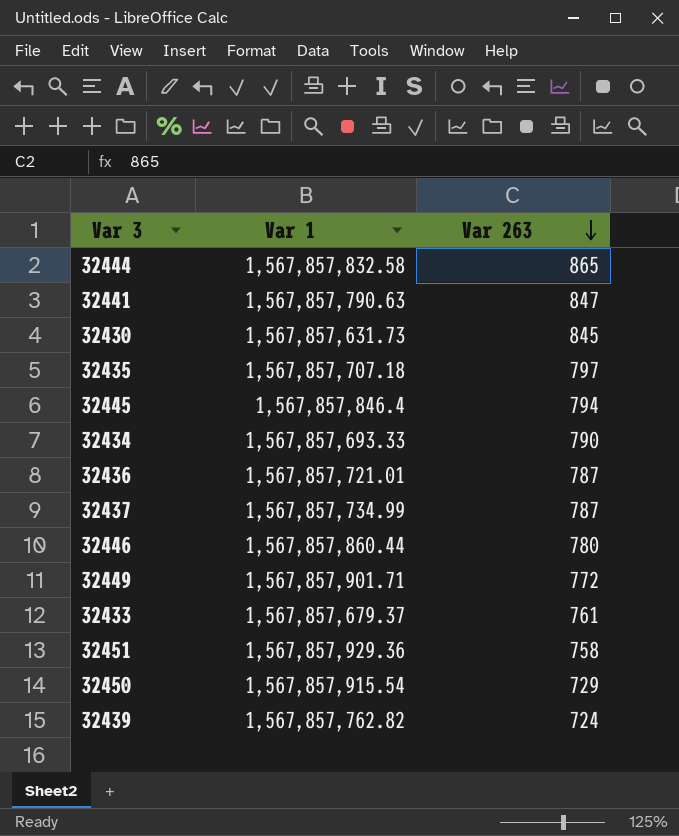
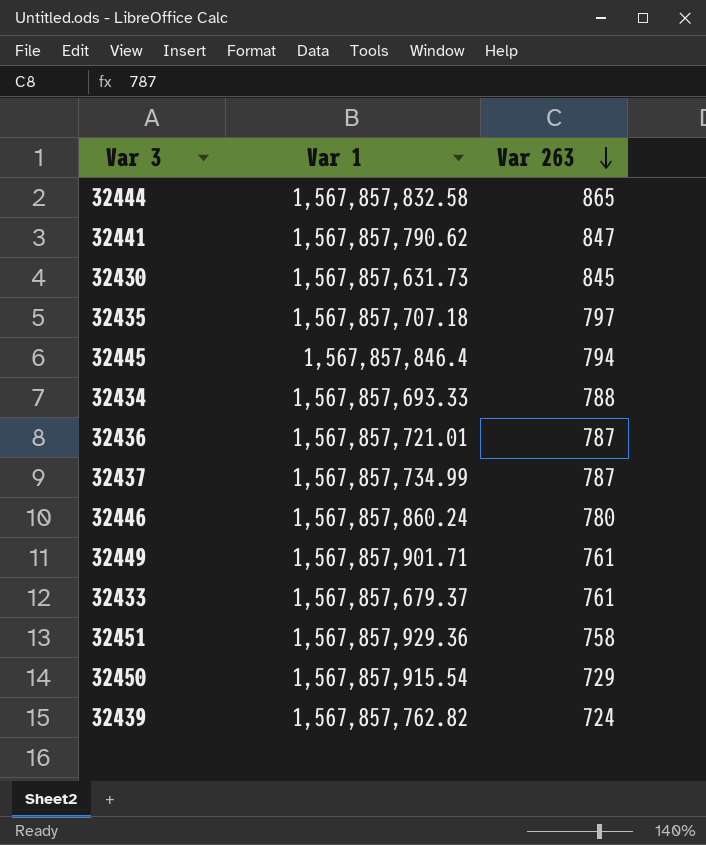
32441 | Var 1: 1,567,857,790.63 -> 1,567,857,790.62
32434 | Var 263: 790 -> 788
32446 | Var 1: 1,567,857,860.44 -> 1,567,857,860.24
32449 | Var 263: 772 -> 761

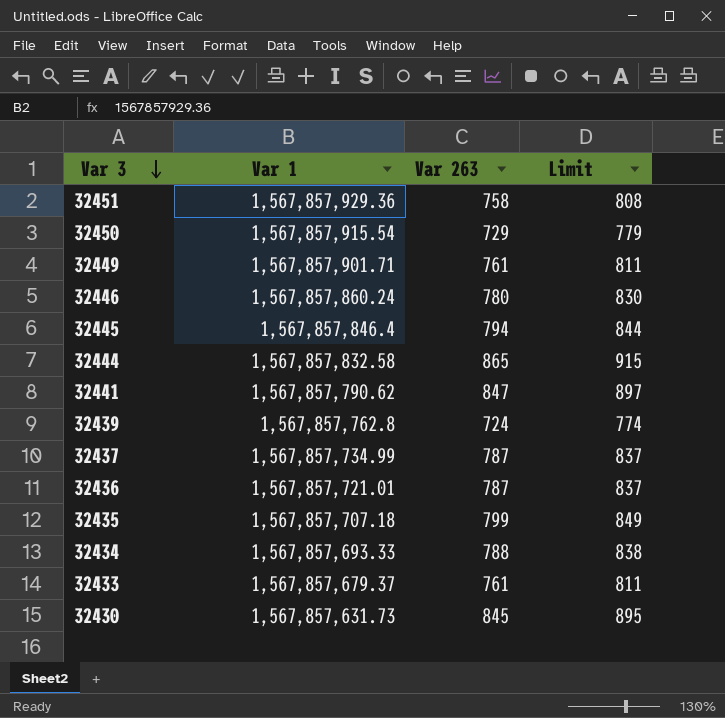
row order: Var 263 descending -> Var 3 descending
column Limit | formula: none -> [Var 263] + 50
32439 | Var 1: 1,567,857,762.82 -> 1,567,857,762.8
32435 | Var 263: 797 -> 799

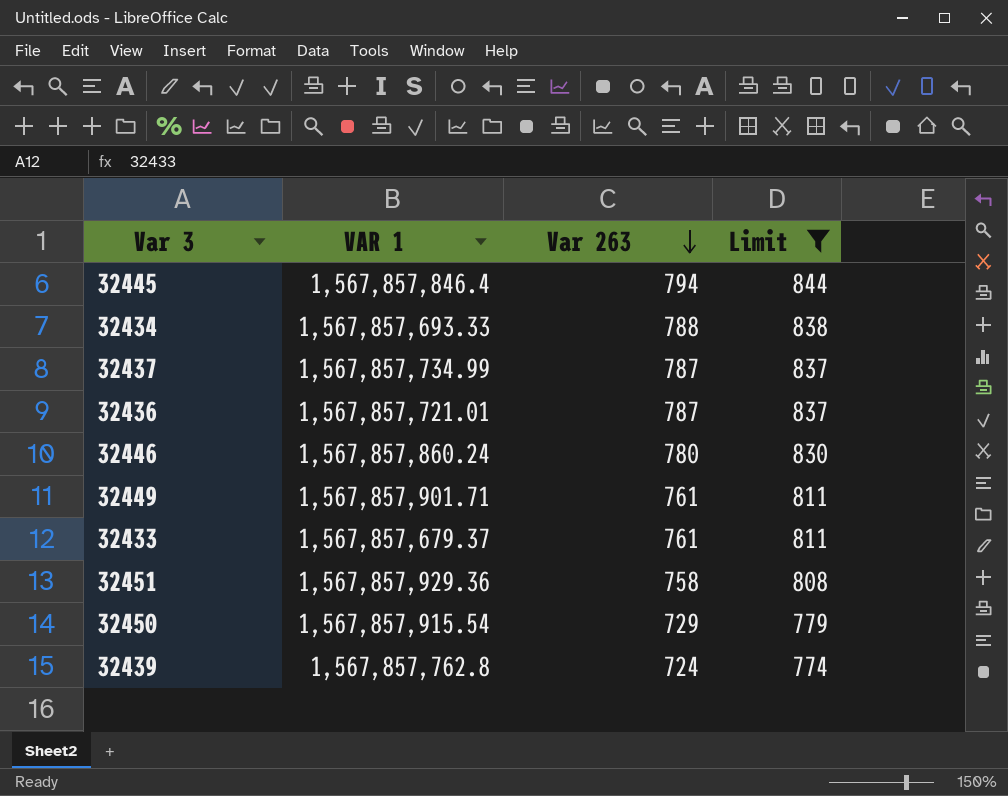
filter: none -> Limit <= 844
row order: Var 3 descending -> Var 263 descending
column name: Var 1 -> VAR 1

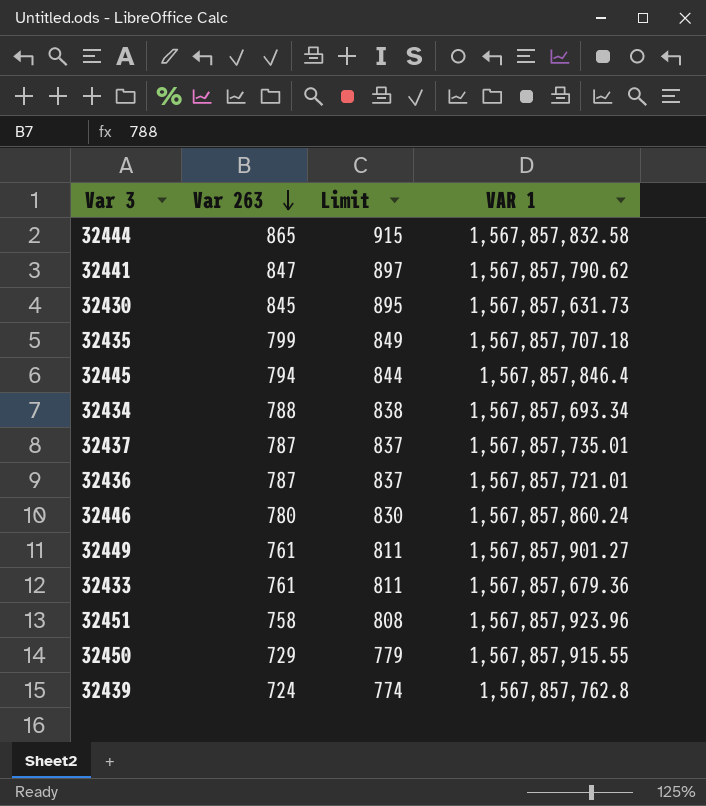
filter: Limit <= 844 -> none
column VAR 1 | position: 2 -> 4
32434 | VAR 1: 1,567,857,693.33 -> 1,567,857,693.34
32437 | VAR 1: 1,567,857,734.99 -> 1,567,857,735.01
32449 | VAR 1: 1,567,857,901.71 -> 1,567,857,901.27
32433 | VAR 1: 1,567,857,679.37 -> 1,567,857,679.36
32451 | VAR 1: 1,567,857,929.36 -> 1,567,857,923.96
32450 | VAR 1: 1,567,857,915.54 -> 1,567,857,915.55

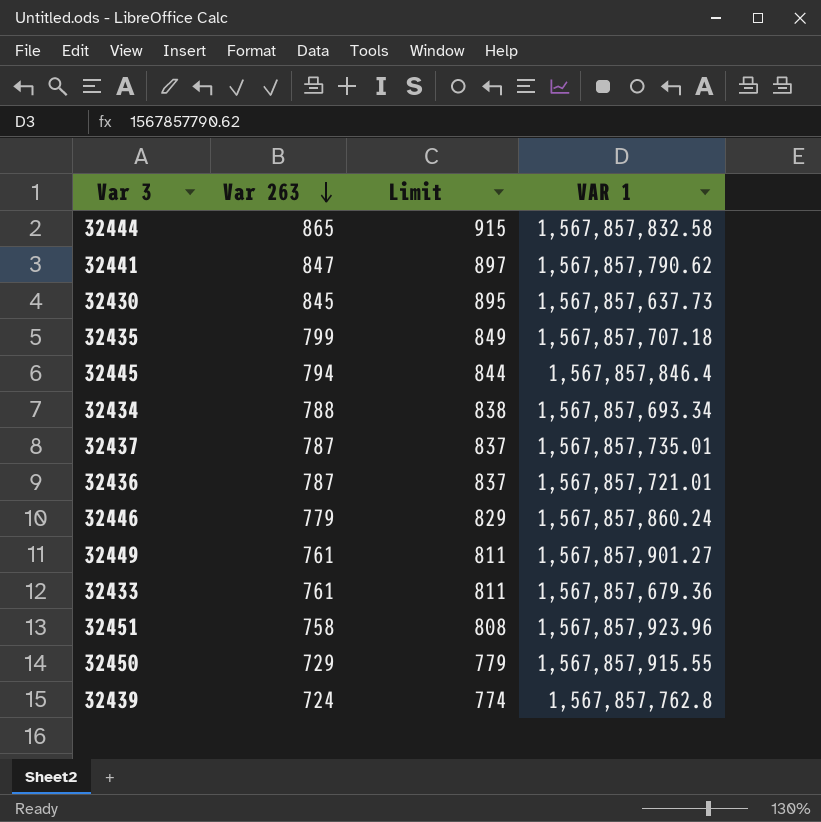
32430 | VAR 1: 1,567,857,631.73 -> 1,567,857,637.73
32446 | Var 263: 780 -> 779
32446 | Limit: 830 -> 829

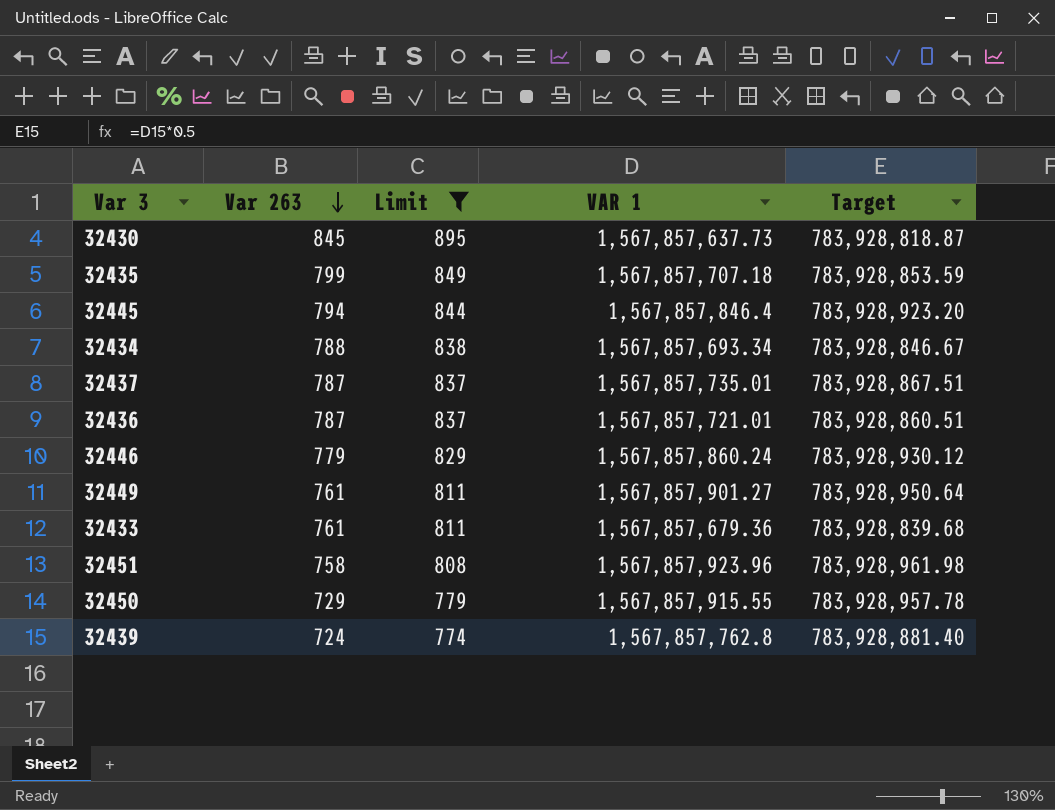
filter: none -> Limit <= 895
column Target | formula: none -> [VAR 1] * 0.5

